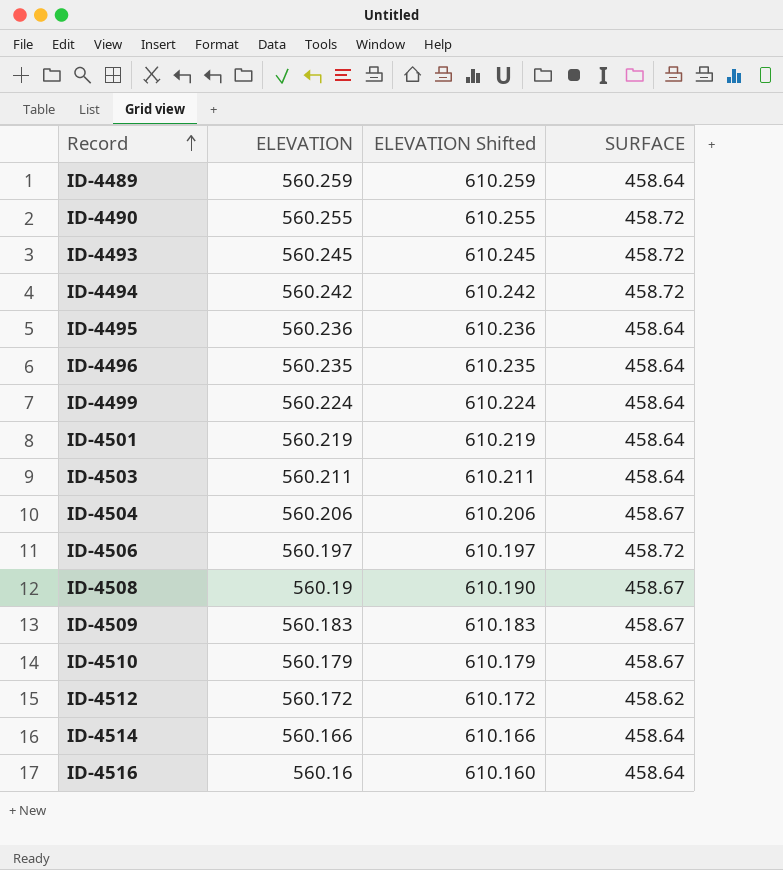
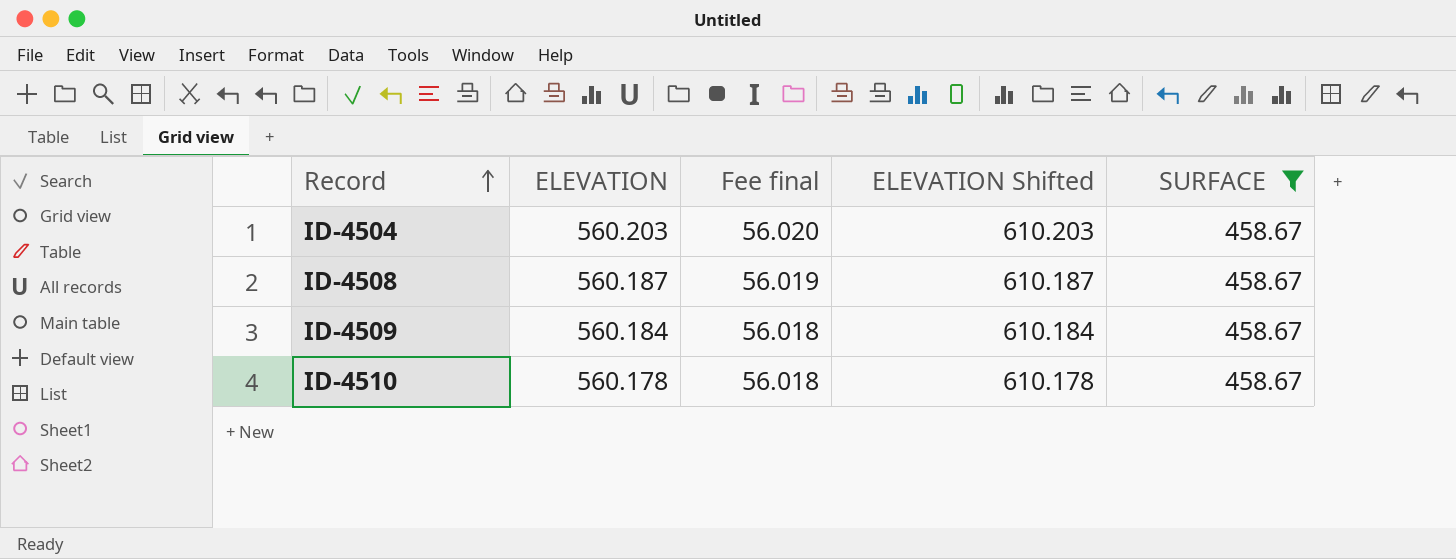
filter: none -> SURFACE = 458.67
column Fee final | formula: none -> [ELEVATION] * 0.1
ID-4504 | ELEVATION: 560.206 -> 560.203
ID-4504 | ELEVATION Shifted: 610.206 -> 610.203
ID-4508 | ELEVATION: 560.19 -> 560.187
ID-4508 | ELEVATION Shifted: 610.190 -> 610.187
ID-4509 | ELEVATION: 560.183 -> 560.184
ID-4509 | ELEVATION Shifted: 610.183 -> 610.184
ID-4510 | ELEVATION: 560.179 -> 560.178
ID-4510 | ELEVATION Shifted: 610.179 -> 610.178

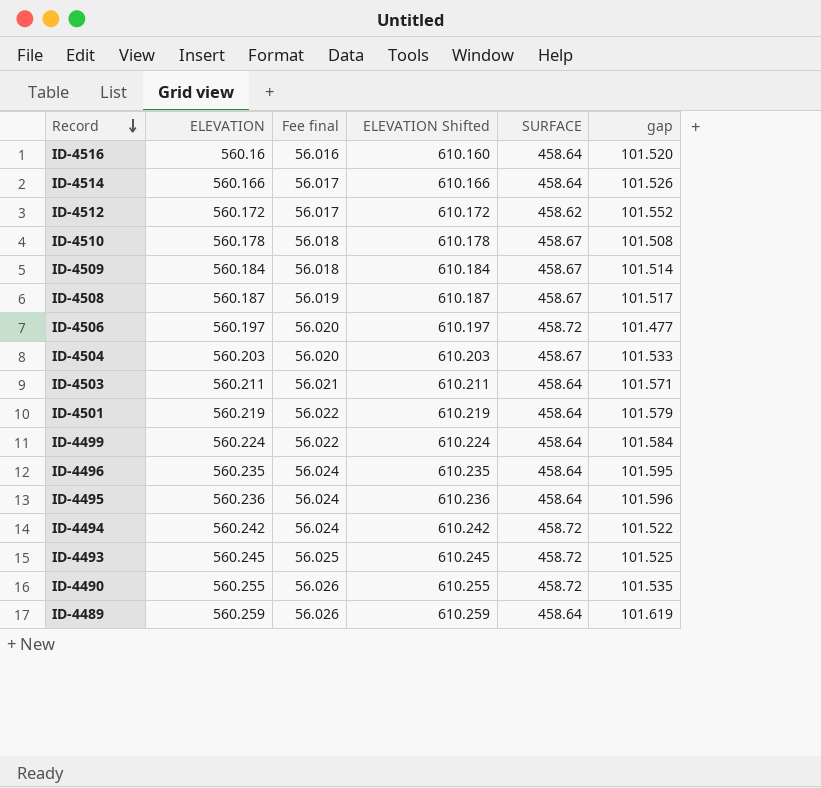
filter: SURFACE = 458.67 -> none
row order: Record ascending -> Record descending
column gap | formula: none -> [ELEVATION] - [SURFACE]

